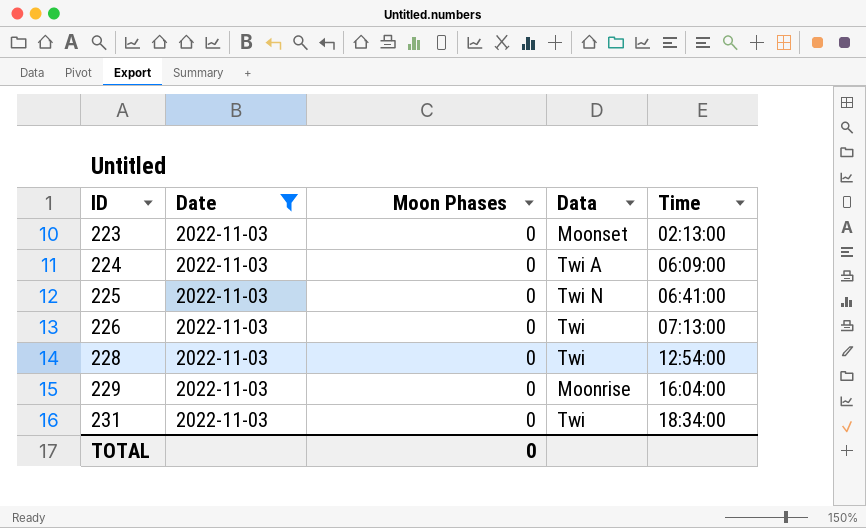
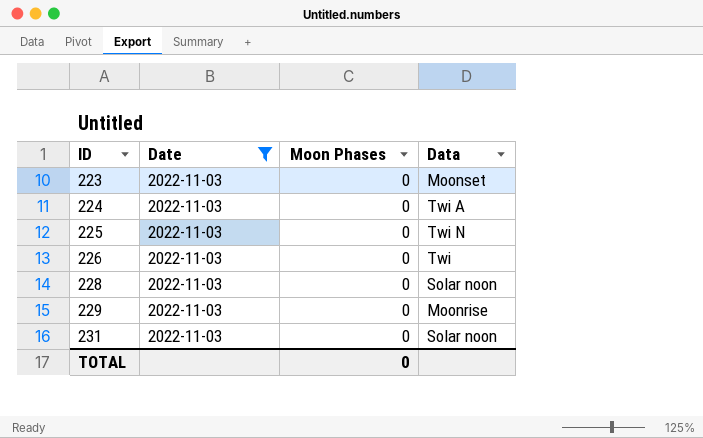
column Time | position: 5 -> none
228 | Data: Twi -> Solar noon
231 | Data: Twi -> Solar noon

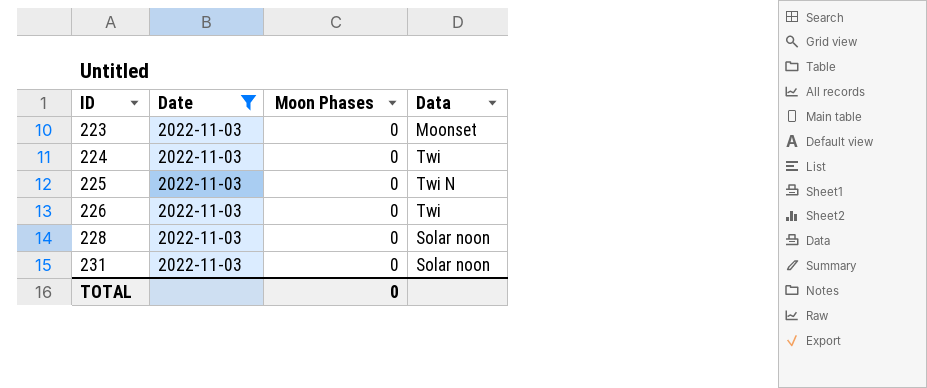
row 229: 2022-11-03 | 0 | Moonrise -> none
224 | Data: Twi A -> Twi

